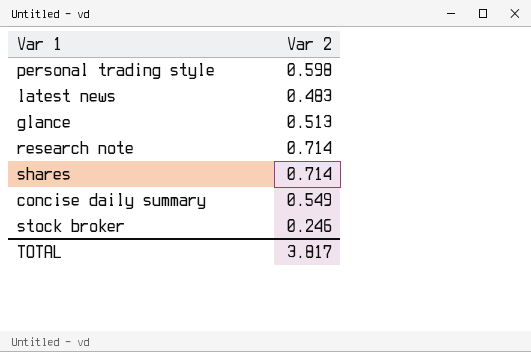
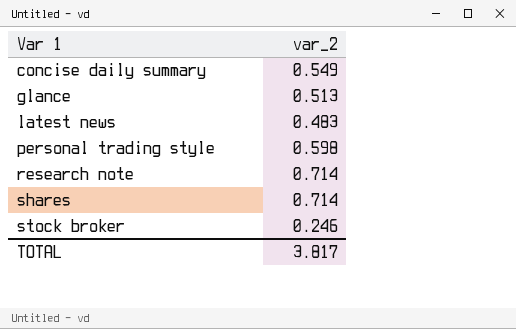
row order: none -> Var 1 ascending
column name: Var 2 -> var_2

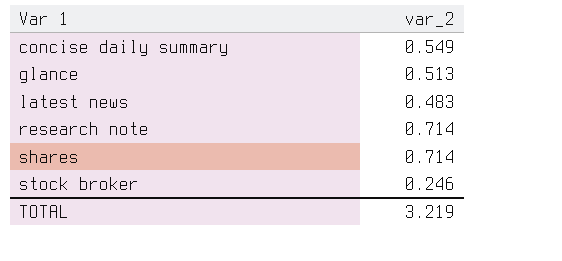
row personal trading style: 0.598 -> none
TOTAL | var_2: 3.817 -> 3.219

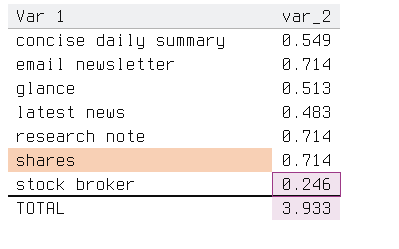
row email newsletter: none -> 0.714
TOTAL | var_2: 3.219 -> 3.933

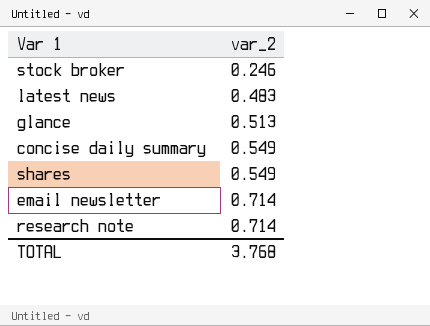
row order: Var 1 ascending -> var_2 ascending
shares | var_2: 0.714 -> 0.549
TOTAL | var_2: 3.933 -> 3.768

